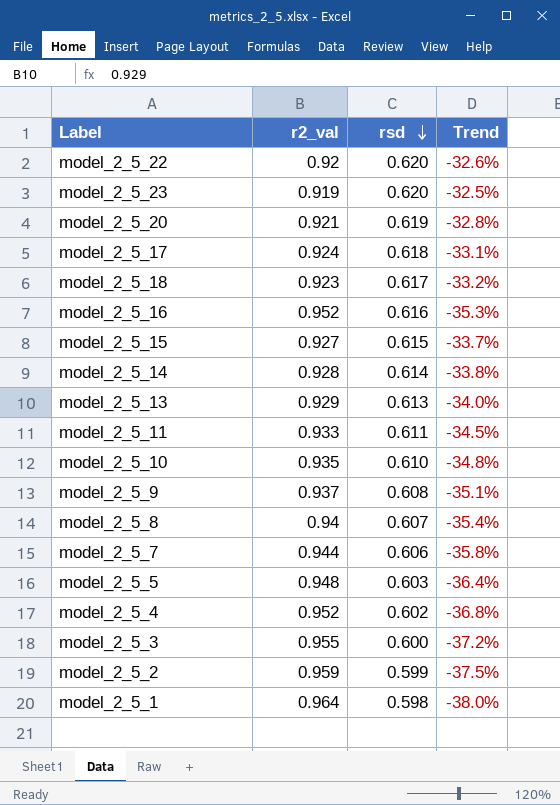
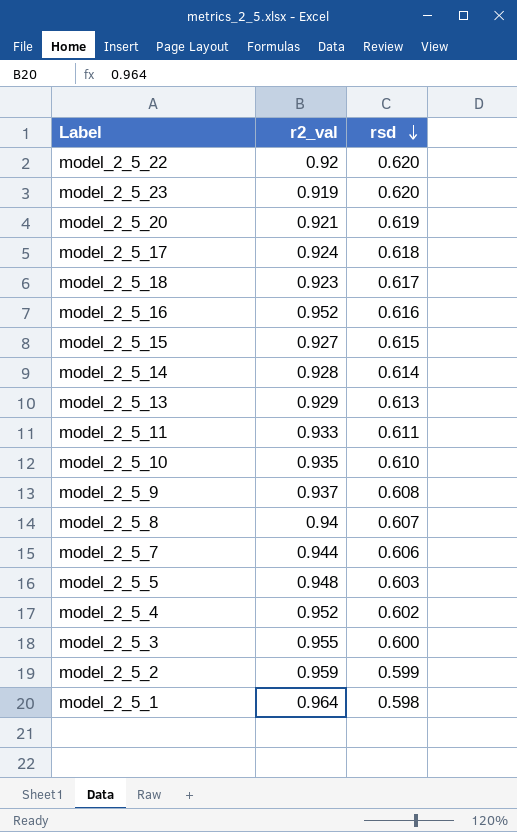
column Trend | formula: ([rsd] - [r2_val]) / [r2_val] -> none

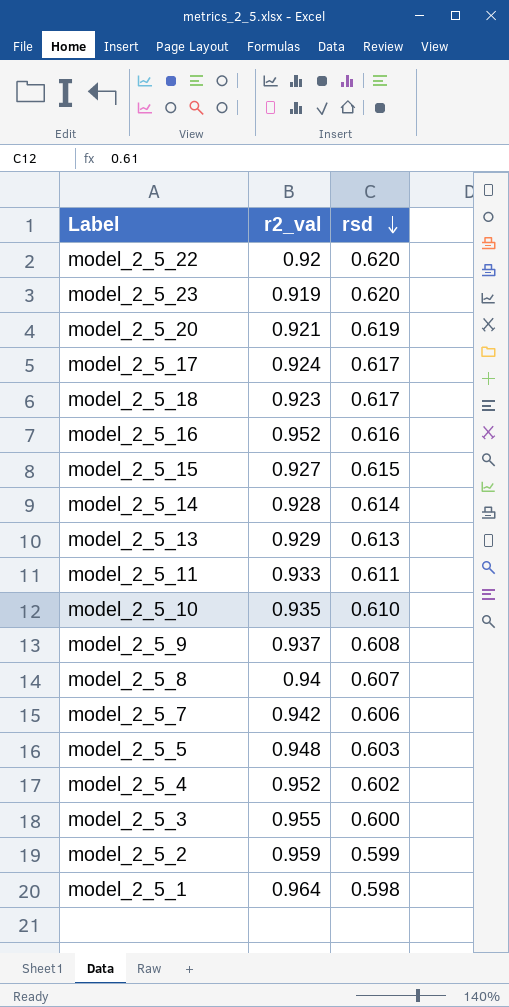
model_2_5_17 | rsd: 0.618 -> 0.617
model_2_5_7 | r2_val: 0.944 -> 0.942

